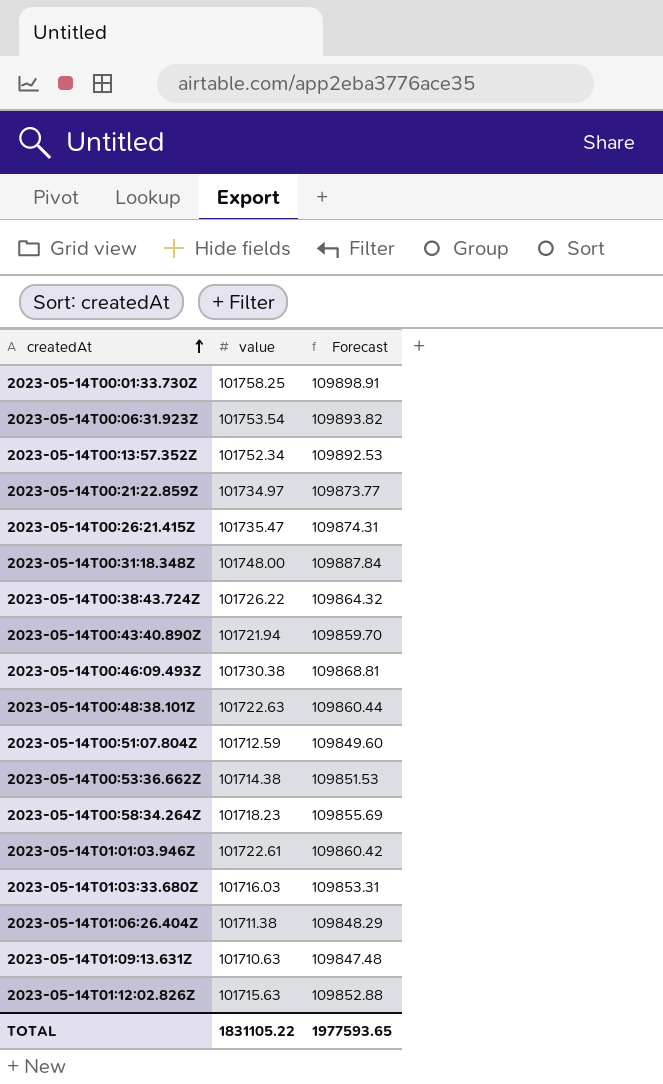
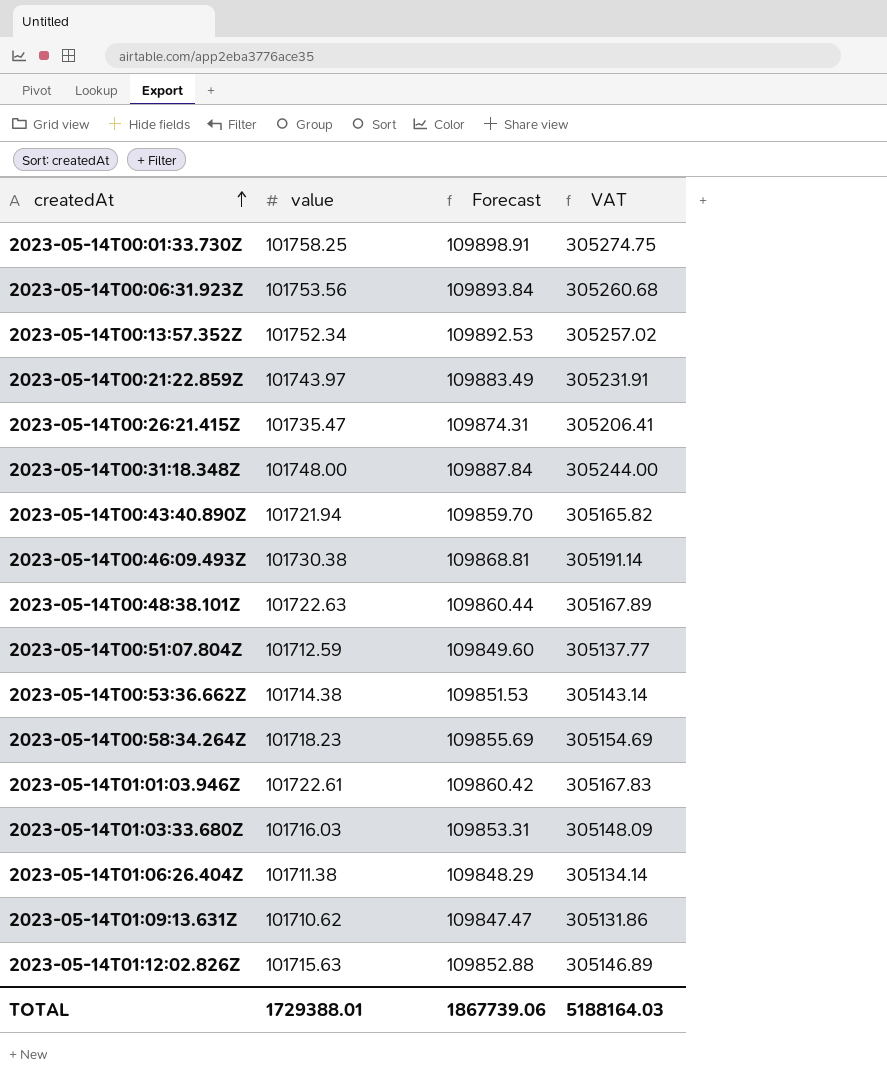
column VAT | formula: none -> [value] * 3
row 2023-05-14T00:38:43.724Z: 101726.22 | 109864.32 -> none
2023-05-14T00:06:31.923Z | value: 101753.54 -> 101753.56
2023-05-14T00:06:31.923Z | Forecast: 109893.82 -> 109893.84
2023-05-14T00:21:22.859Z | value: 101734.97 -> 101743.97
2023-05-14T00:21:22.859Z | Forecast: 109873.77 -> 109883.49
2023-05-14T01:09:13.631Z | value: 101710.63 -> 101710.62
2023-05-14T01:09:13.631Z | Forecast: 109847.48 -> 109847.47
TOTAL | value: 1831105.22 -> 1729388.01
TOTAL | Forecast: 1977593.65 -> 1867739.06

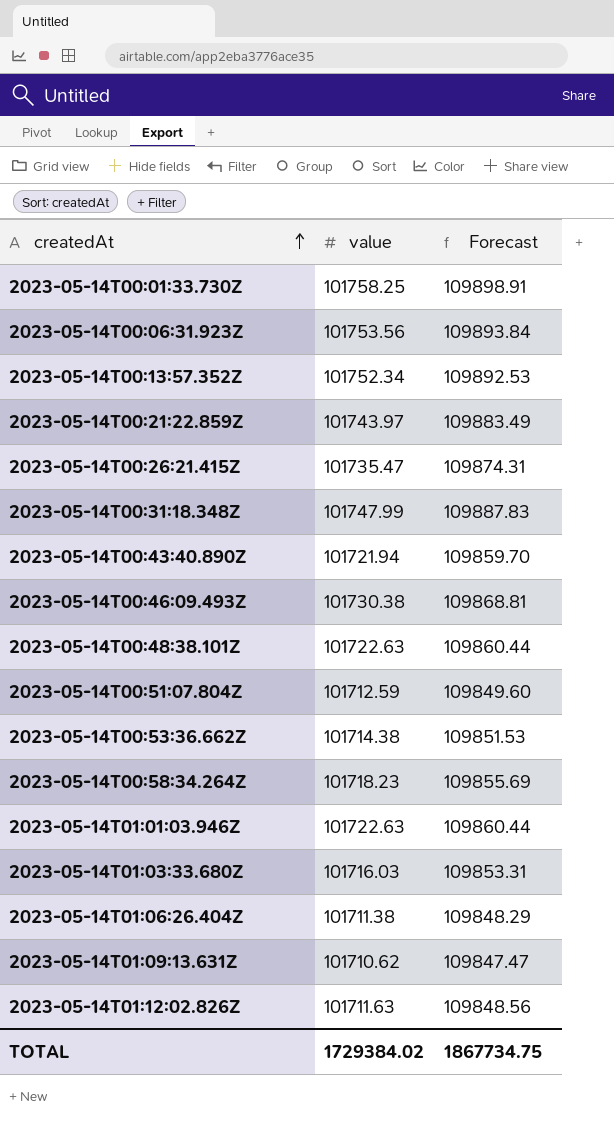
column VAT | formula: [value] * 3 -> none
2023-05-14T00:31:18.348Z | value: 101748.00 -> 101747.99
2023-05-14T00:31:18.348Z | Forecast: 109887.84 -> 109887.83
2023-05-14T01:01:03.946Z | value: 101722.61 -> 101722.63
2023-05-14T01:01:03.946Z | Forecast: 109860.42 -> 109860.44
2023-05-14T01:12:02.826Z | value: 101715.63 -> 101711.63
2023-05-14T01:12:02.826Z | Forecast: 109852.88 -> 109848.56
TOTAL | value: 1729388.01 -> 1729384.02
TOTAL | Forecast: 1867739.06 -> 1867734.75

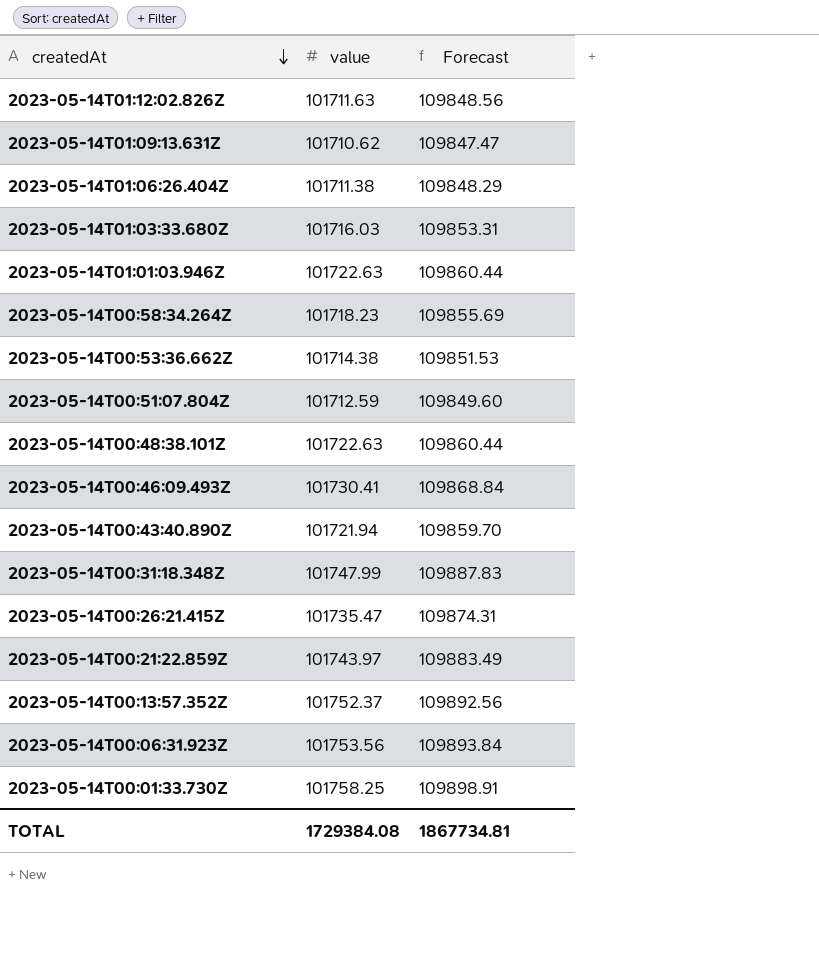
row order: createdAt ascending -> createdAt descending
2023-05-14T00:46:09.493Z | value: 101730.38 -> 101730.41
2023-05-14T00:46:09.493Z | Forecast: 109868.81 -> 109868.84
2023-05-14T00:13:57.352Z | value: 101752.34 -> 101752.37
2023-05-14T00:13:57.352Z | Forecast: 109892.53 -> 109892.56
TOTAL | value: 1729384.02 -> 1729384.08
TOTAL | Forecast: 1867734.75 -> 1867734.81

